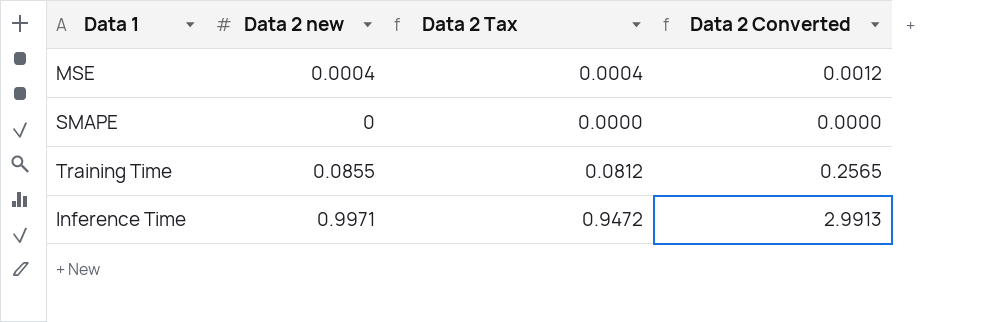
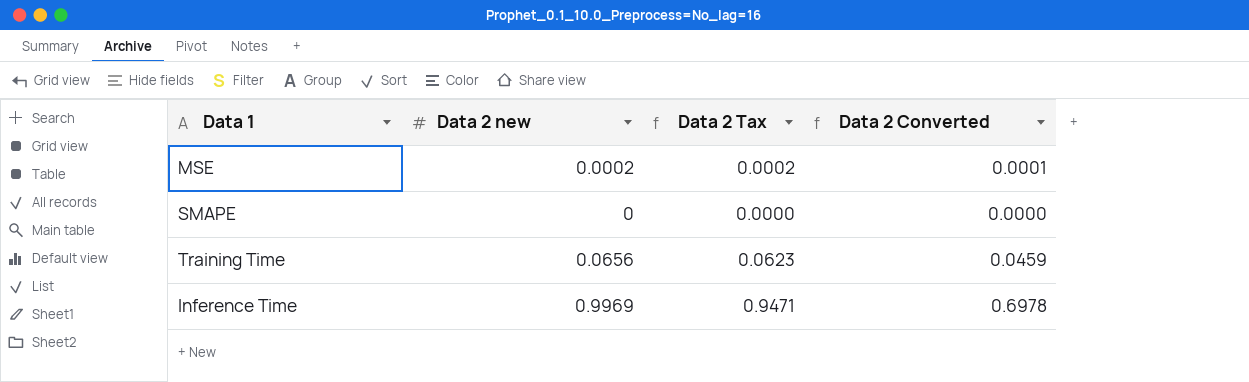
column Data 2 Converted | formula: [Data 2 new] * 3 -> [Data 2 new] * 0.7
MSE | Data 2 new: 0.0004 -> 0.0002
MSE | Data 2 Tax: 0.0004 -> 0.0002
Training Time | Data 2 new: 0.0855 -> 0.0656
Training Time | Data 2 Tax: 0.0812 -> 0.0623
Inference Time | Data 2 new: 0.9971 -> 0.9969
Inference Time | Data 2 Tax: 0.9472 -> 0.9471

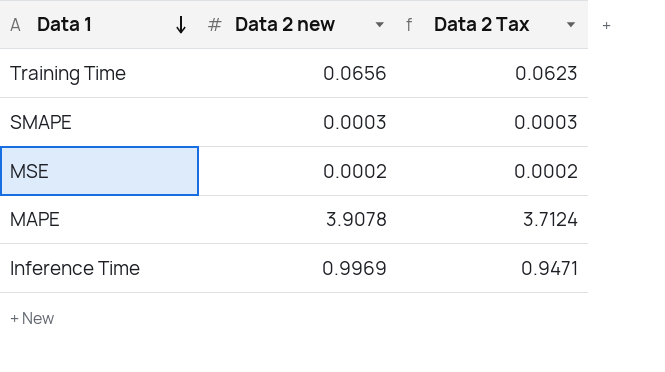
row order: none -> Data 1 descending
column Data 2 Converted | formula: [Data 2 new] * 0.7 -> none
SMAPE | Data 2 new: 0 -> 0.0003
SMAPE | Data 2 Tax: 0.0000 -> 0.0003
row MAPE: none -> 3.9078 | 3.7124

